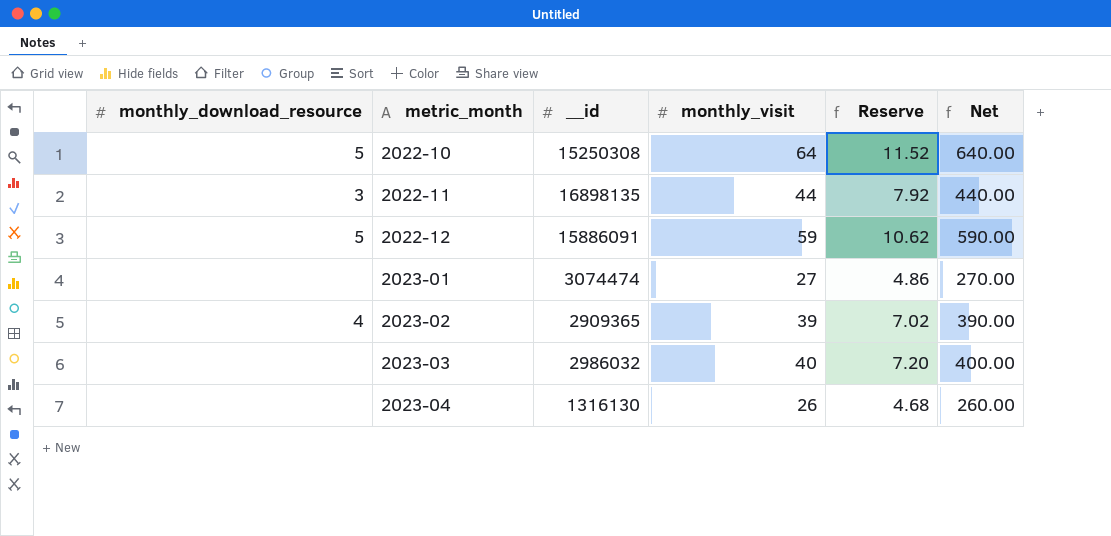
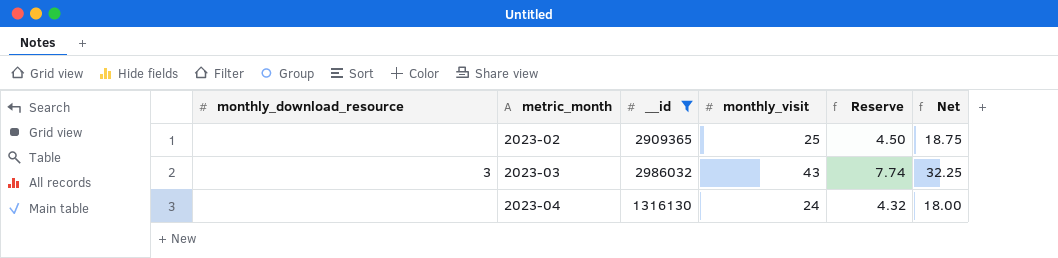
filter: none -> __id <= 2986032
column Net | formula: [monthly_visit] * 10 -> [monthly_visit] * 0.75
2023-02 | monthly_download_resource: 4 -> none
2023-02 | monthly_visit: 39 -> 25
2023-02 | Reserve: 7.02 -> 4.50
2023-03 | monthly_download_resource: none -> 3
2023-03 | monthly_visit: 40 -> 43
2023-03 | Reserve: 7.20 -> 7.74
2023-04 | monthly_visit: 26 -> 24
2023-04 | Reserve: 4.68 -> 4.32

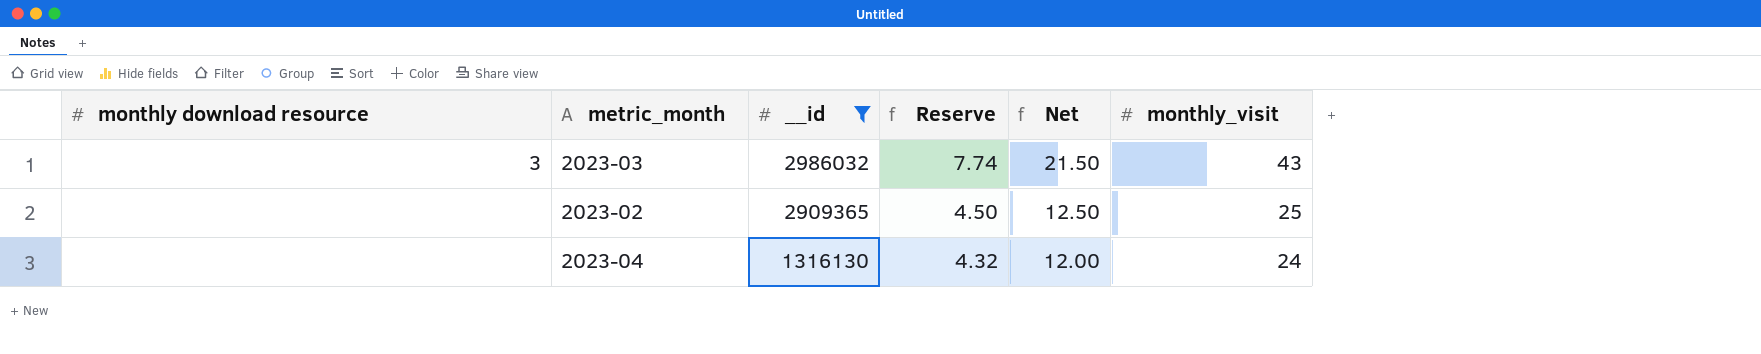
row order: metric_month ascending -> __id descending
column name: monthly_download_resource -> monthly download resource
column Net | formula: [monthly_visit] * 0.75 -> [monthly_visit] * 0.5
column monthly_visit | position: 4 -> 6

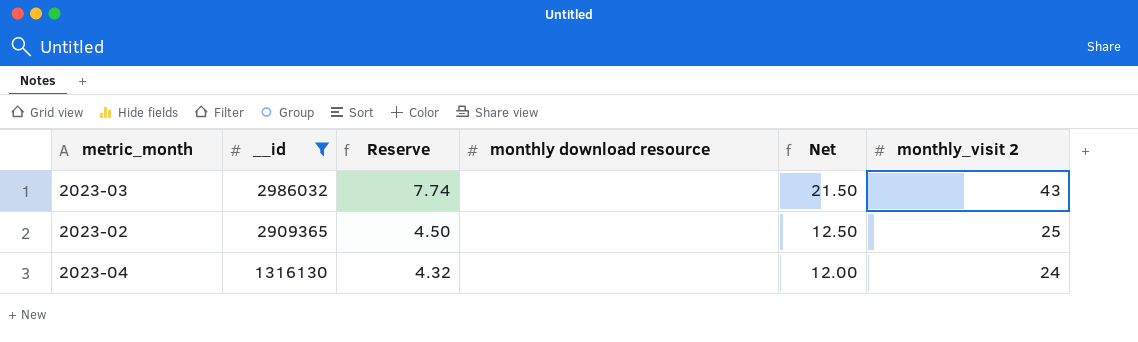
column monthly download resource | position: 1 -> 4
column name: monthly_visit -> monthly_visit 2
2023-03 | monthly download resource: 3 -> none

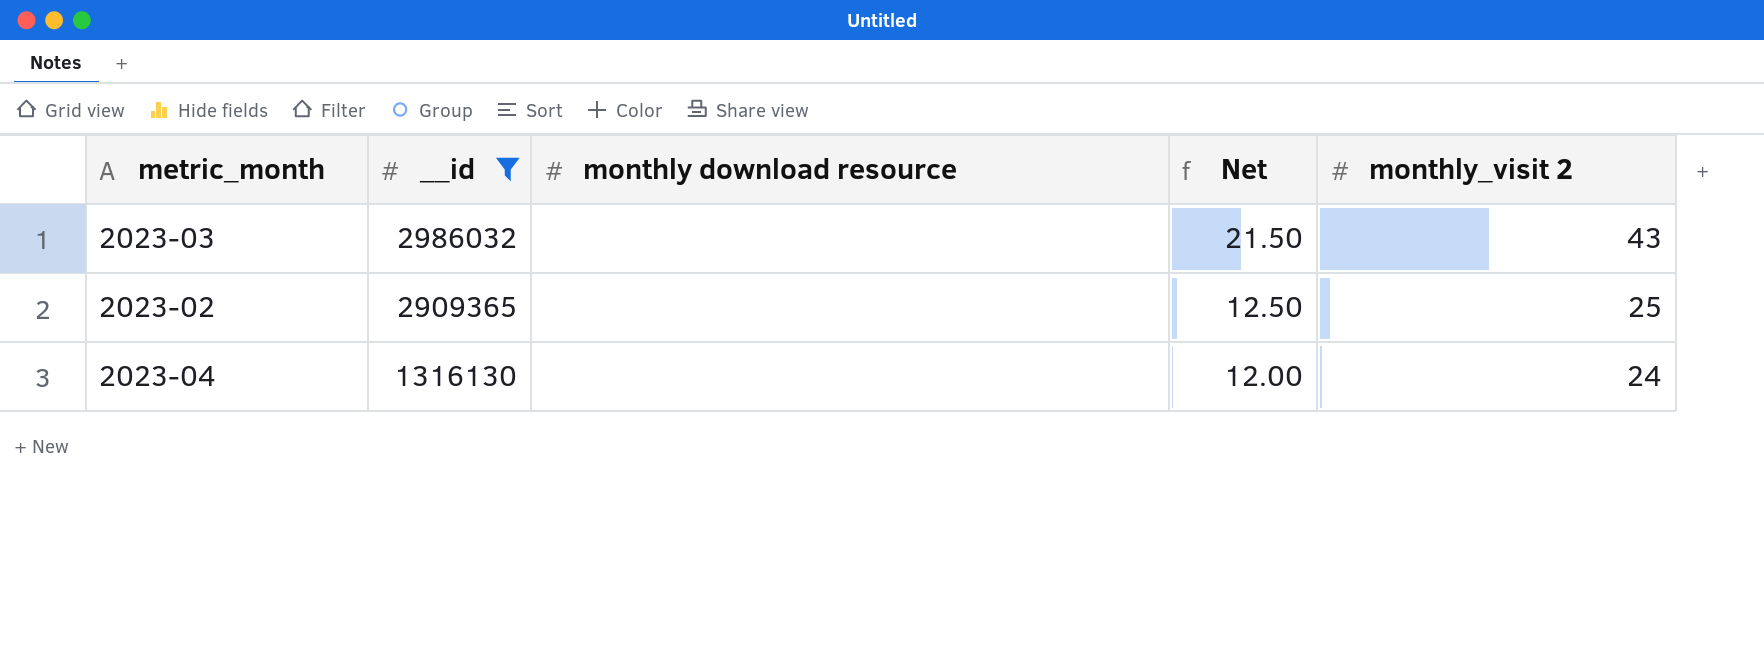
column Reserve | formula: [monthly_visit 2] * 0.18 -> none

